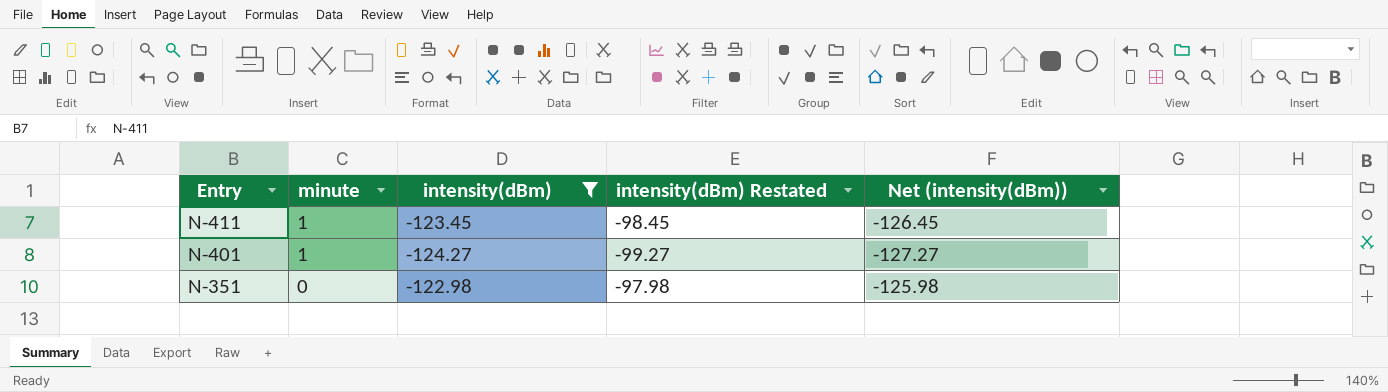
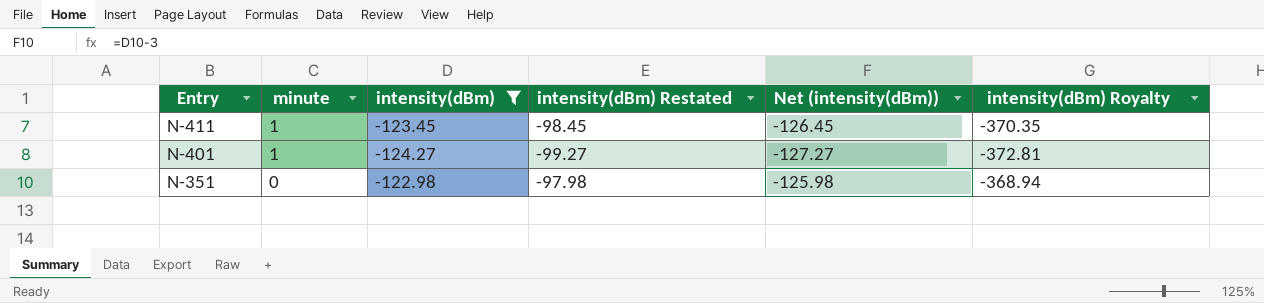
column intensity(dBm) Royalty | formula: none -> [intensity(dBm)] * 3

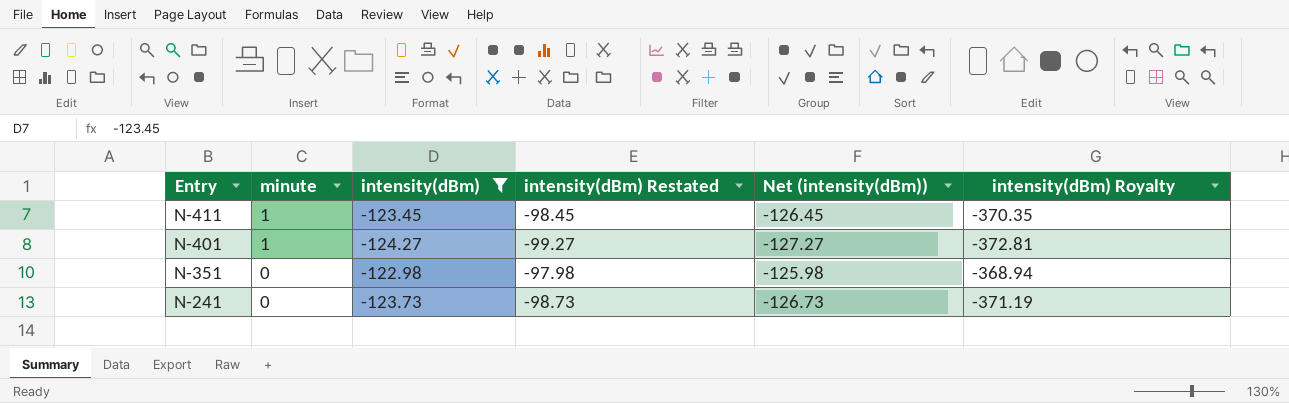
row N-241: none -> 0 | -123.73 | -98.73 | -126.73 | -371.19

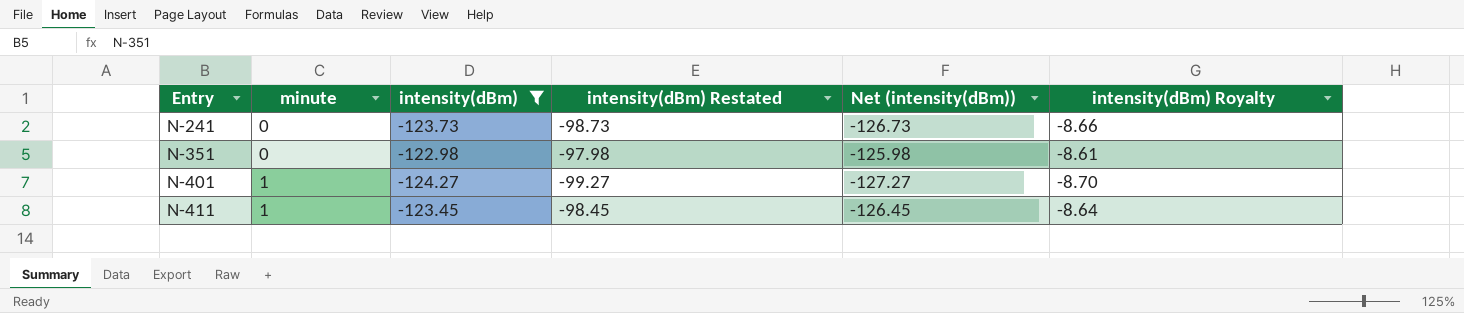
row order: Entry descending -> Entry ascending
column intensity(dBm) Royalty | formula: [intensity(dBm)] * 3 -> [intensity(dBm)] * 0.07

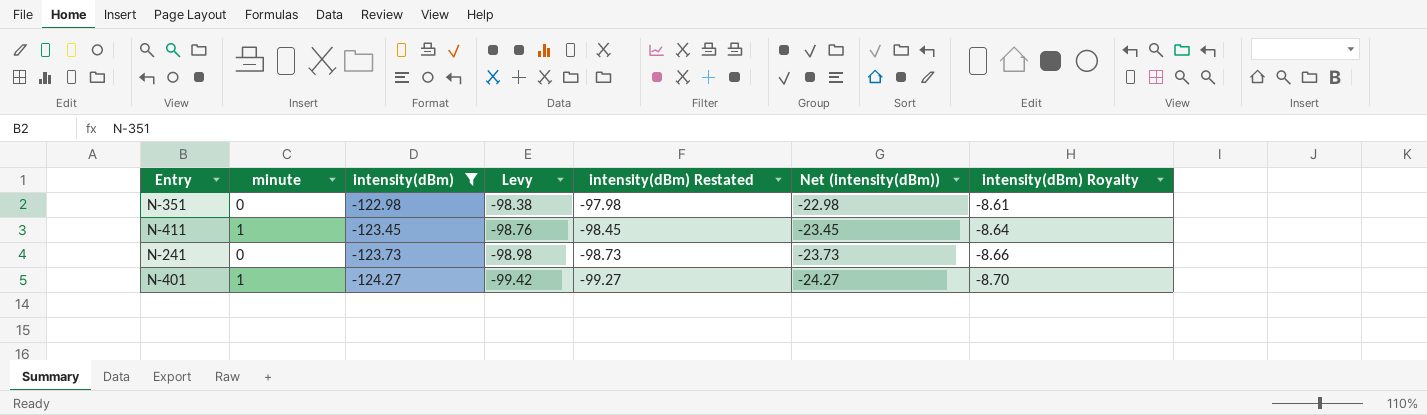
row order: Entry ascending -> intensity(dBm) descending
column Levy | formula: none -> [intensity(dBm)] * 0.8
column Net (intensity(dBm)) | formula: [intensity(dBm)] - 3 -> [intensity(dBm)] + 100

